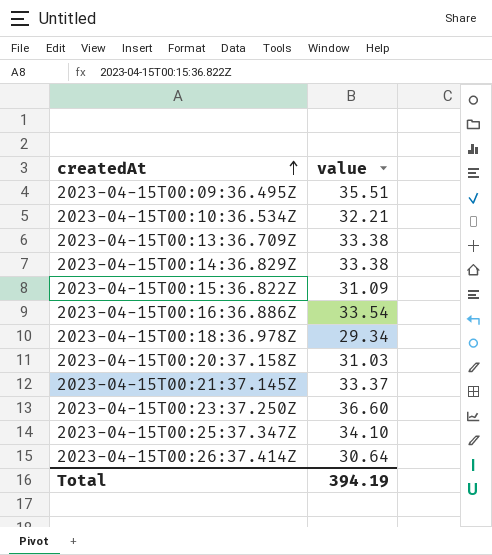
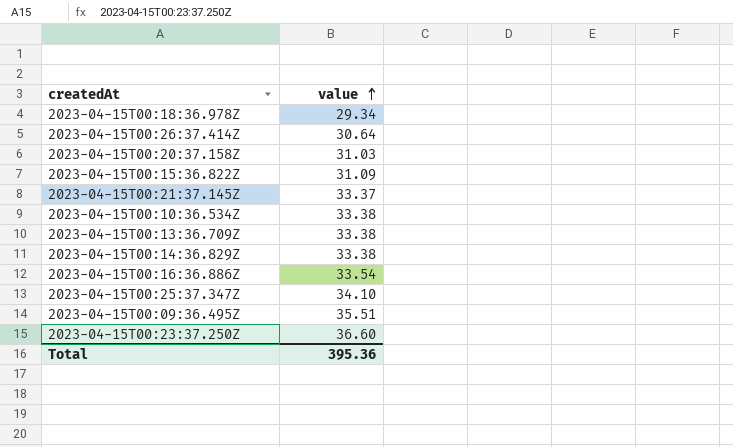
row order: createdAt ascending -> value ascending
2023-04-15T00:10:36.534Z | value: 32.21 -> 33.38
Total | value: 394.19 -> 395.36

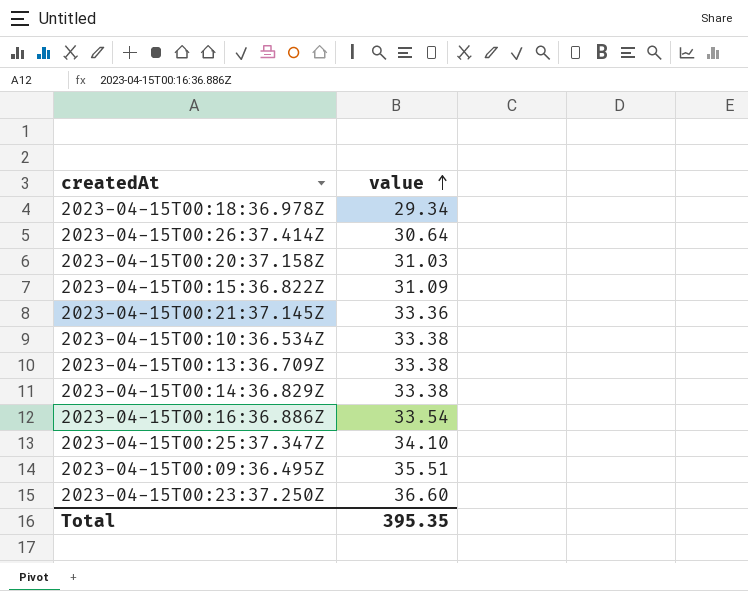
2023-04-15T00:21:37.145Z | value: 33.37 -> 33.36
Total | value: 395.36 -> 395.35

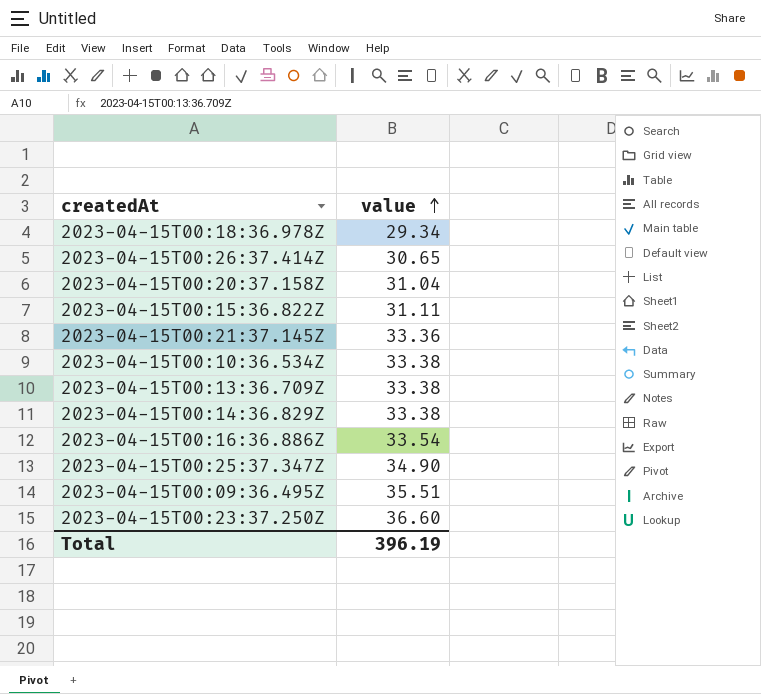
2023-04-15T00:26:37.414Z | value: 30.64 -> 30.65
2023-04-15T00:20:37.158Z | value: 31.03 -> 31.04
2023-04-15T00:15:36.822Z | value: 31.09 -> 31.11
2023-04-15T00:25:37.347Z | value: 34.10 -> 34.90
Total | value: 395.35 -> 396.19

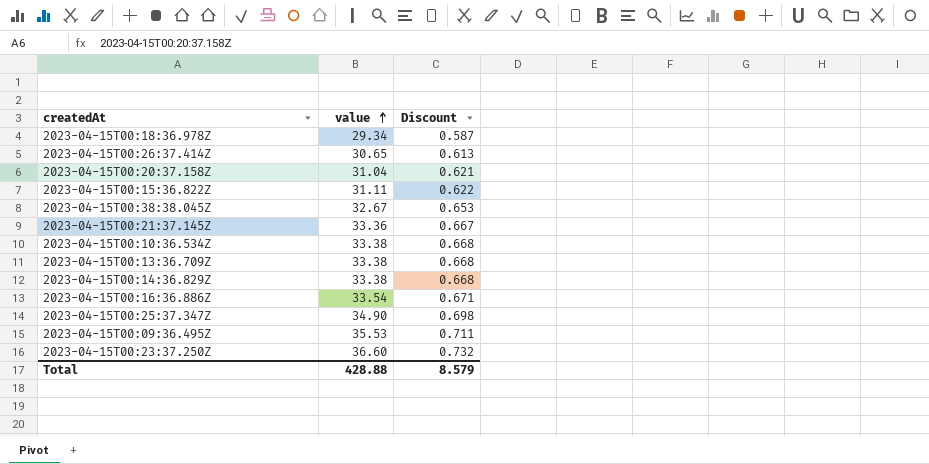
column Discount | formula: none -> [value] * 0.02
row 2023-04-15T00:38:38.045Z: none -> 32.67 | 0.653
2023-04-15T00:09:36.495Z | value: 35.51 -> 35.53
Total | value: 396.19 -> 428.88

